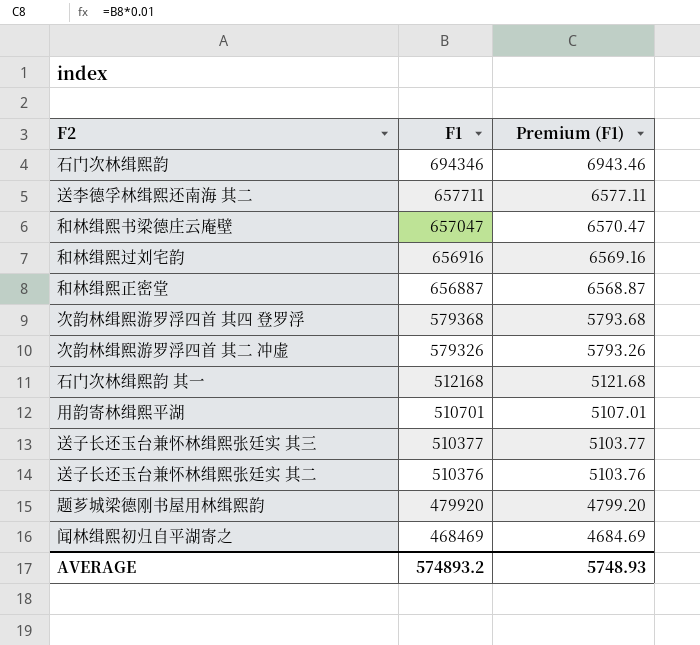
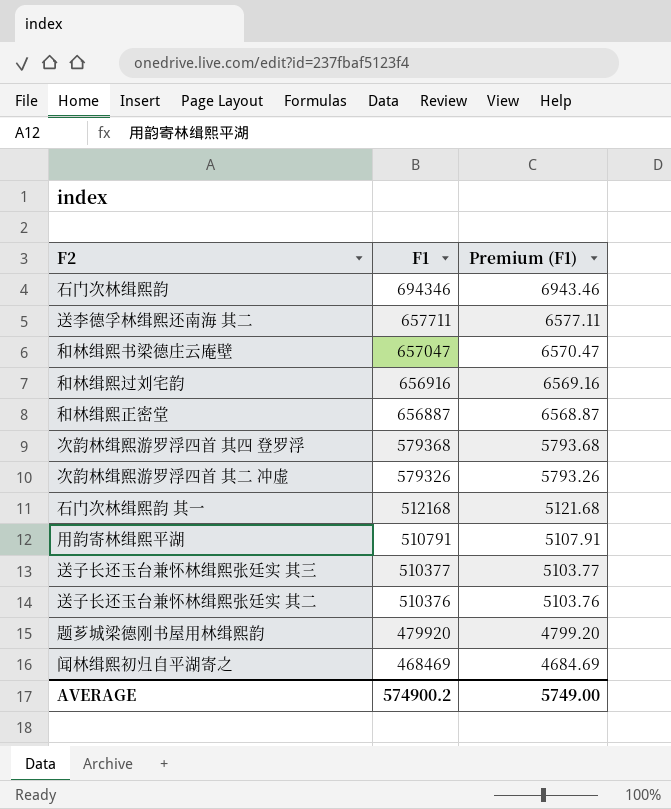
用韵寄林缉熙平湖 | F1: 510701 -> 510791
用韵寄林缉熙平湖 | Premium (F1): 5107.01 -> 5107.91
AVERAGE | F1: 574893.2 -> 574900.2
AVERAGE | Premium (F1): 5748.93 -> 5749.00

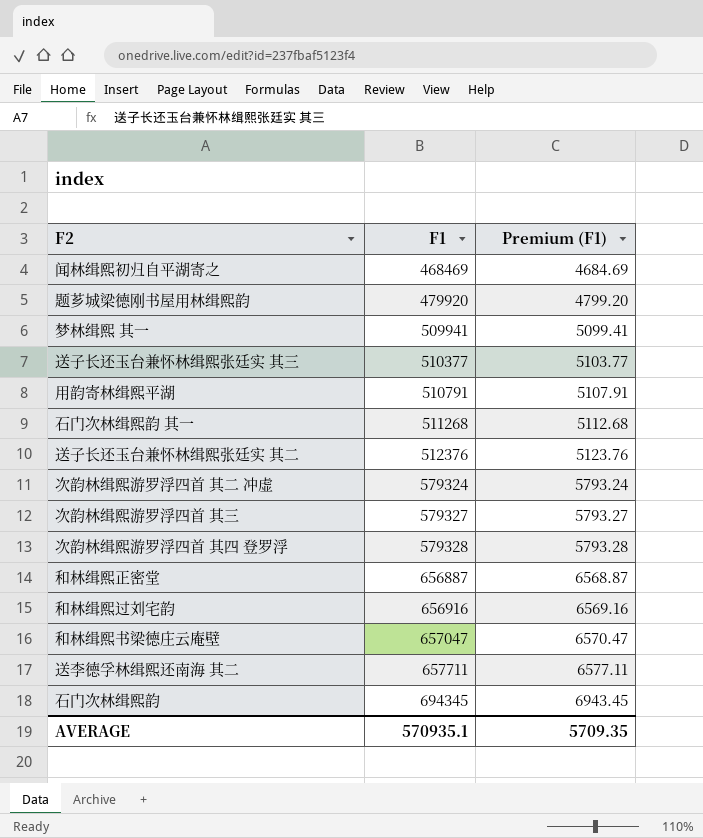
row order: F1 descending -> F1 ascending
row 梦林缉熙 其一: none -> 509941 | 5099.41
石门次林缉熙韵 其一 | F1: 512168 -> 511268
石门次林缉熙韵 其一 | Premium (F1): 5121.68 -> 5112.68
送子长还玉台兼怀林缉熙张廷实 其二 | F1: 510376 -> 512376
送子长还玉台兼怀林缉熙张廷实 其二 | Premium (F1): 5103.76 -> 5123.76
次韵林缉熙游罗浮四首 其二 冲虚 | F1: 579326 -> 579324
次韵林缉熙游罗浮四首 其二 冲虚 | Premium (F1): 5793.26 -> 5793.24
row 次韵林缉熙游罗浮四首 其三: none -> 579327 | 5793.27
次韵林缉熙游罗浮四首 其四 登罗浮 | F1: 579368 -> 579328
次韵林缉熙游罗浮四首 其四 登罗浮 | Premium (F1): 5793.68 -> 5793.28
石门次林缉熙韵 | F1: 694346 -> 694345
石门次林缉熙韵 | Premium (F1): 6943.46 -> 6943.45
AVERAGE | F1: 574900.2 -> 570935.1
AVERAGE | Premium (F1): 5749.00 -> 5709.35

